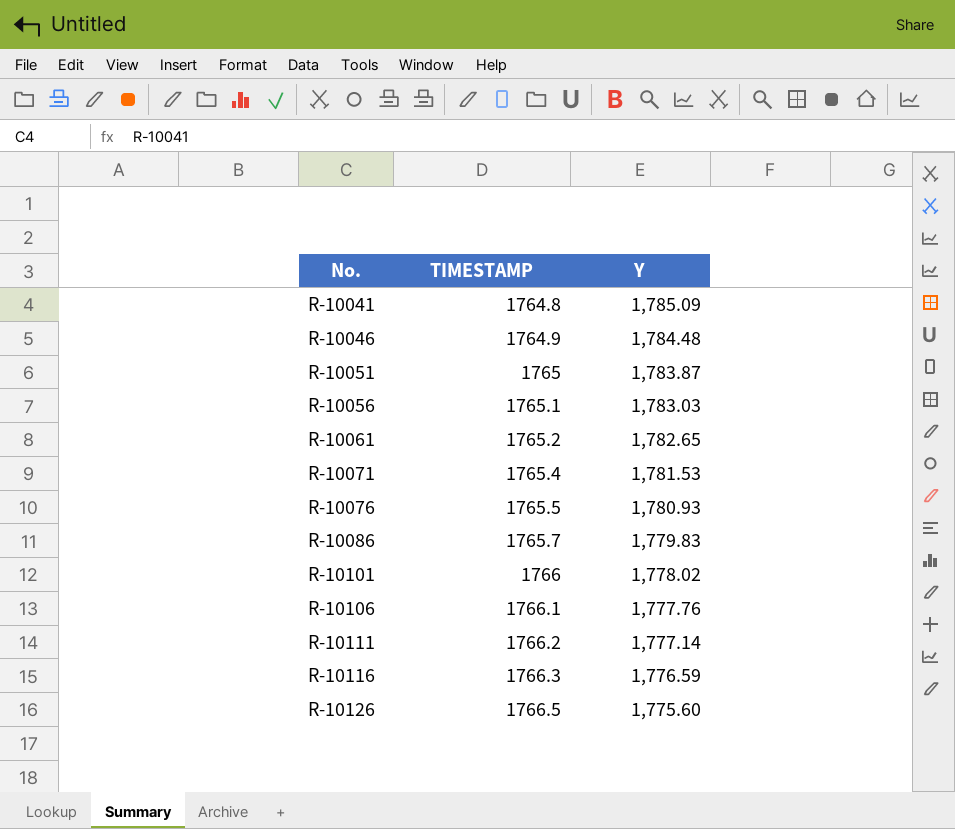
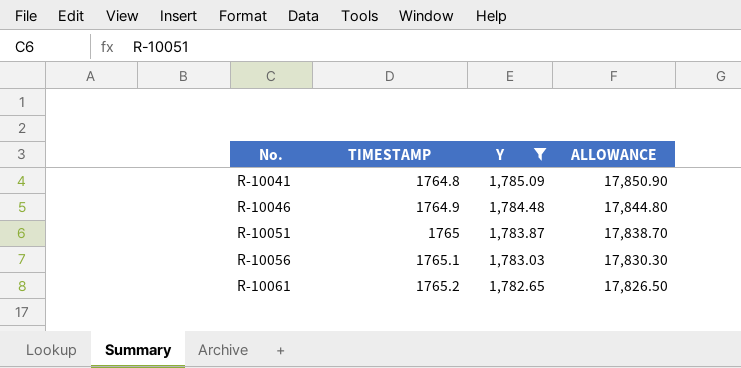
filter: none -> Y >= 1,782.65
column ALLOWANCE | formula: none -> [Y] * 10

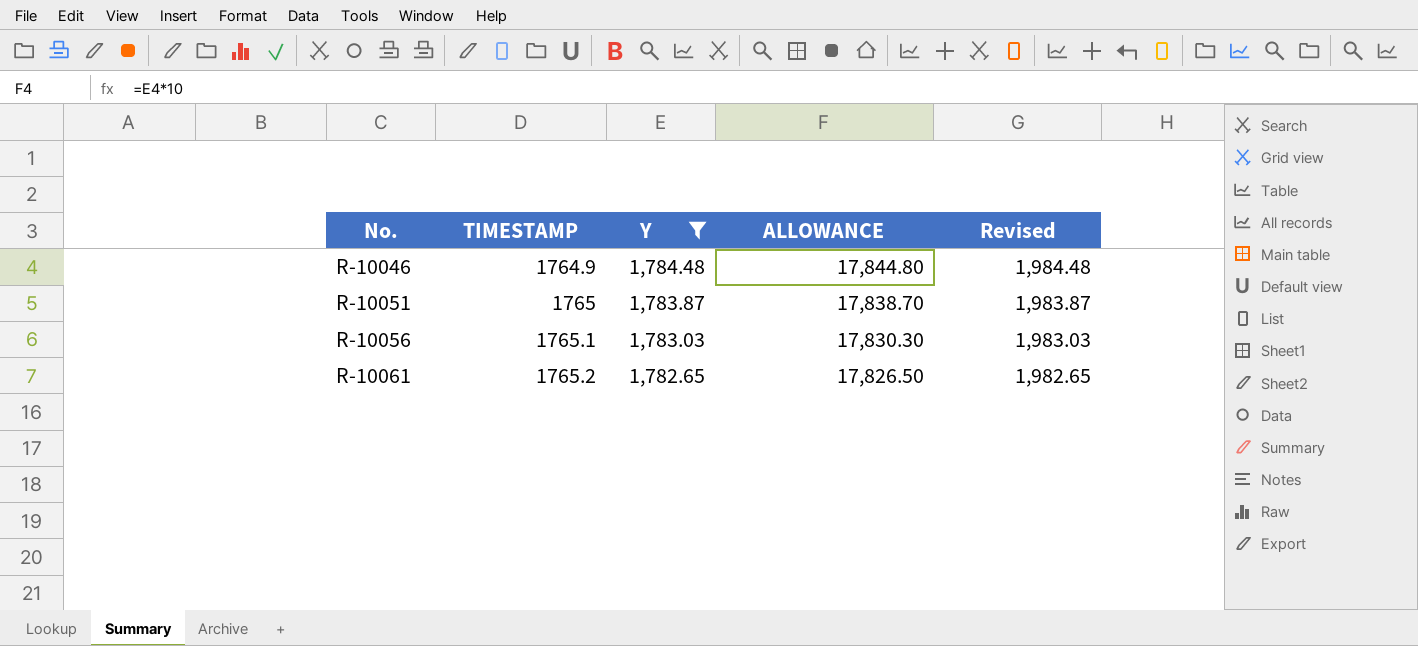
column Revised | formula: none -> [Y] + 200
row R-10041: 1764.8 | 1,785.09 | 17,850.90 -> none

